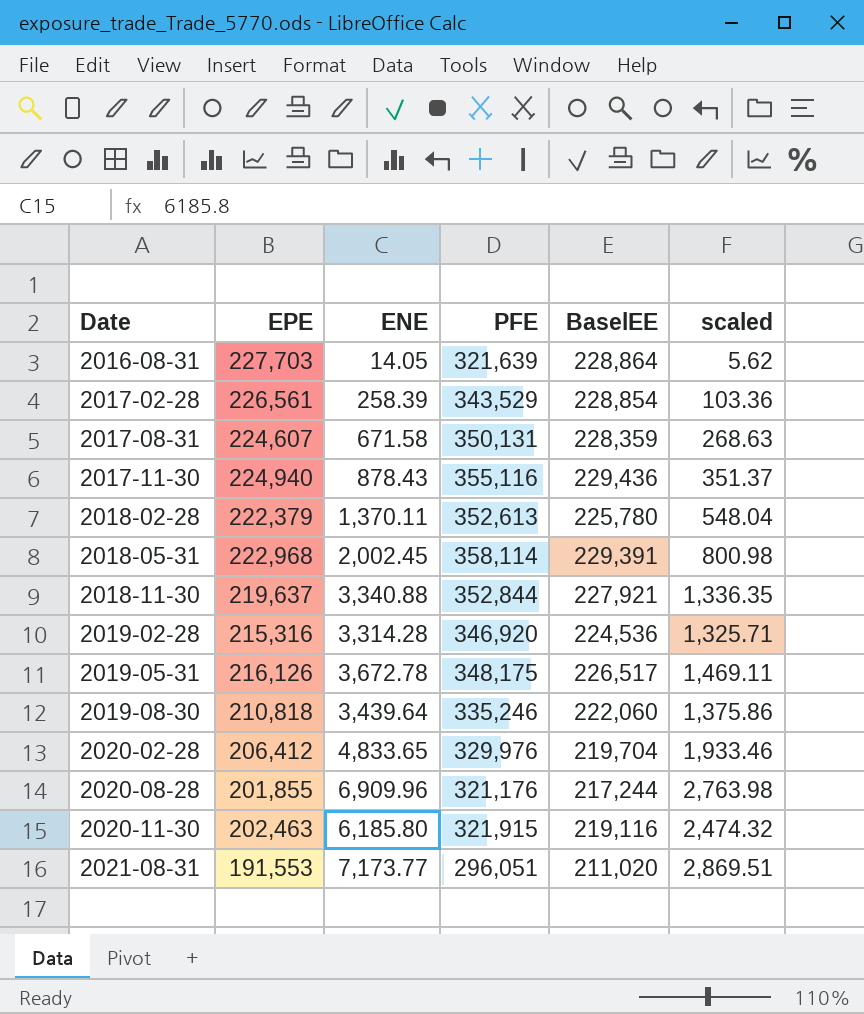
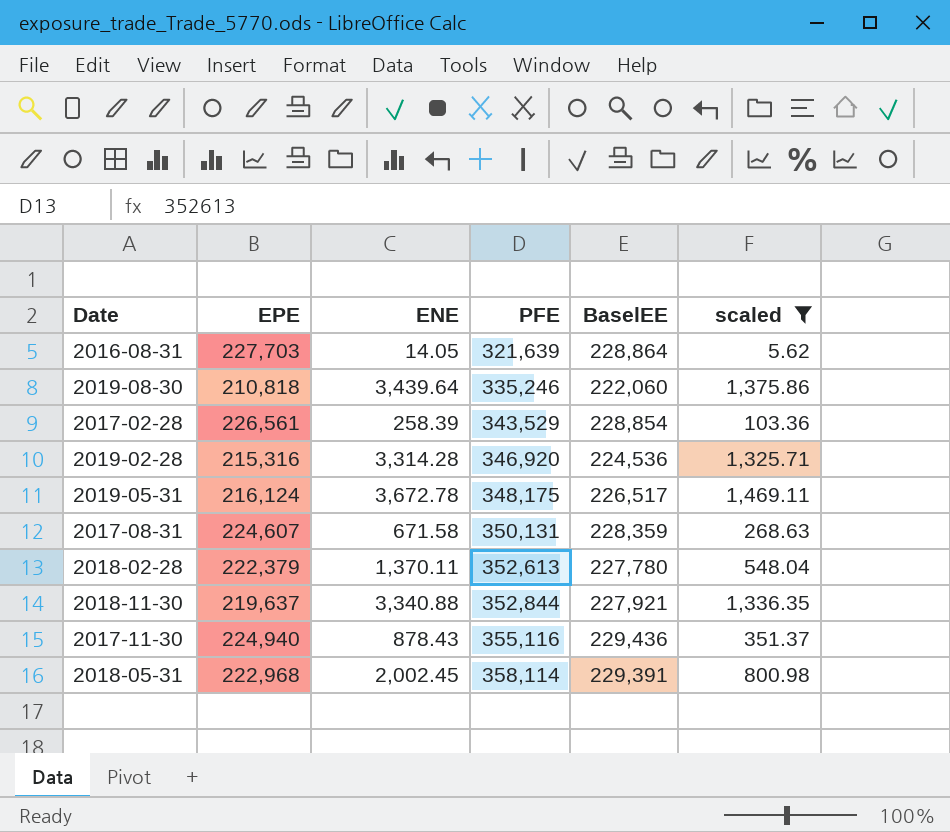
filter: none -> scaled <= 1,469.11
row order: Date ascending -> PFE ascending
2019-05-31 | EPE: 216,126 -> 216,124
2018-02-28 | BaselEE: 225,780 -> 227,780

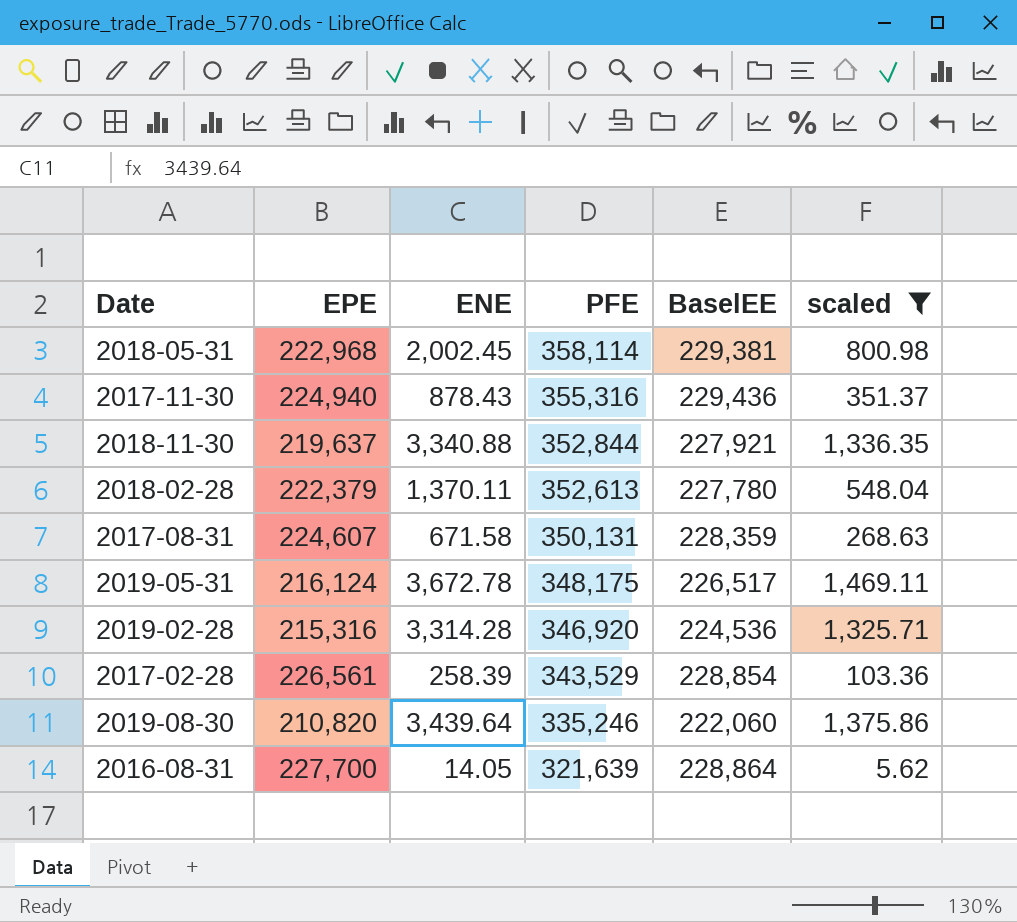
row order: PFE ascending -> PFE descending
2018-05-31 | BaselEE: 229,391 -> 229,381
2017-11-30 | PFE: 355,116 -> 355,316
2019-08-30 | EPE: 210,818 -> 210,820
2016-08-31 | EPE: 227,703 -> 227,700

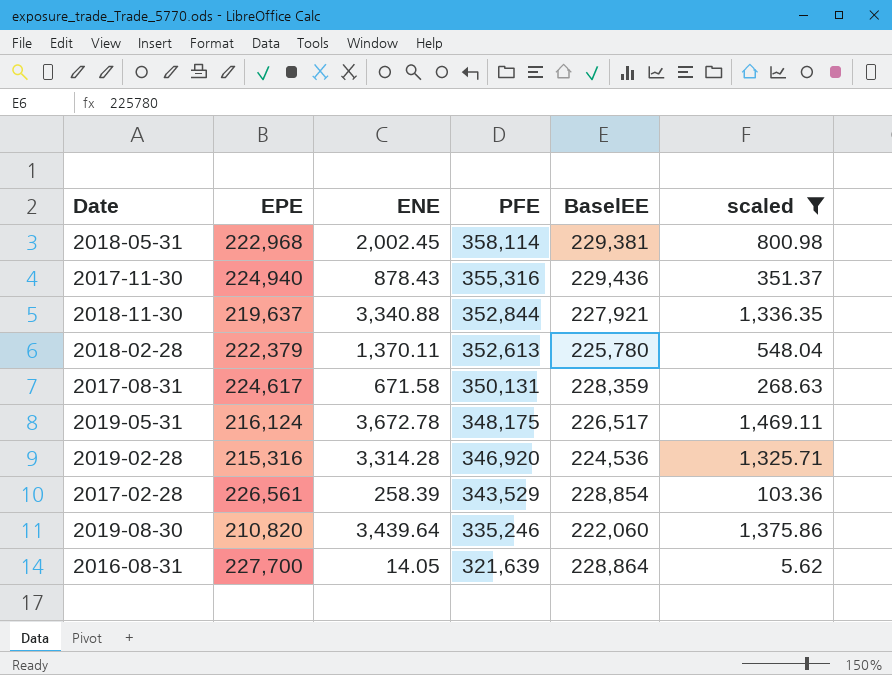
2018-02-28 | BaselEE: 227,780 -> 225,780
2017-08-31 | EPE: 224,607 -> 224,617

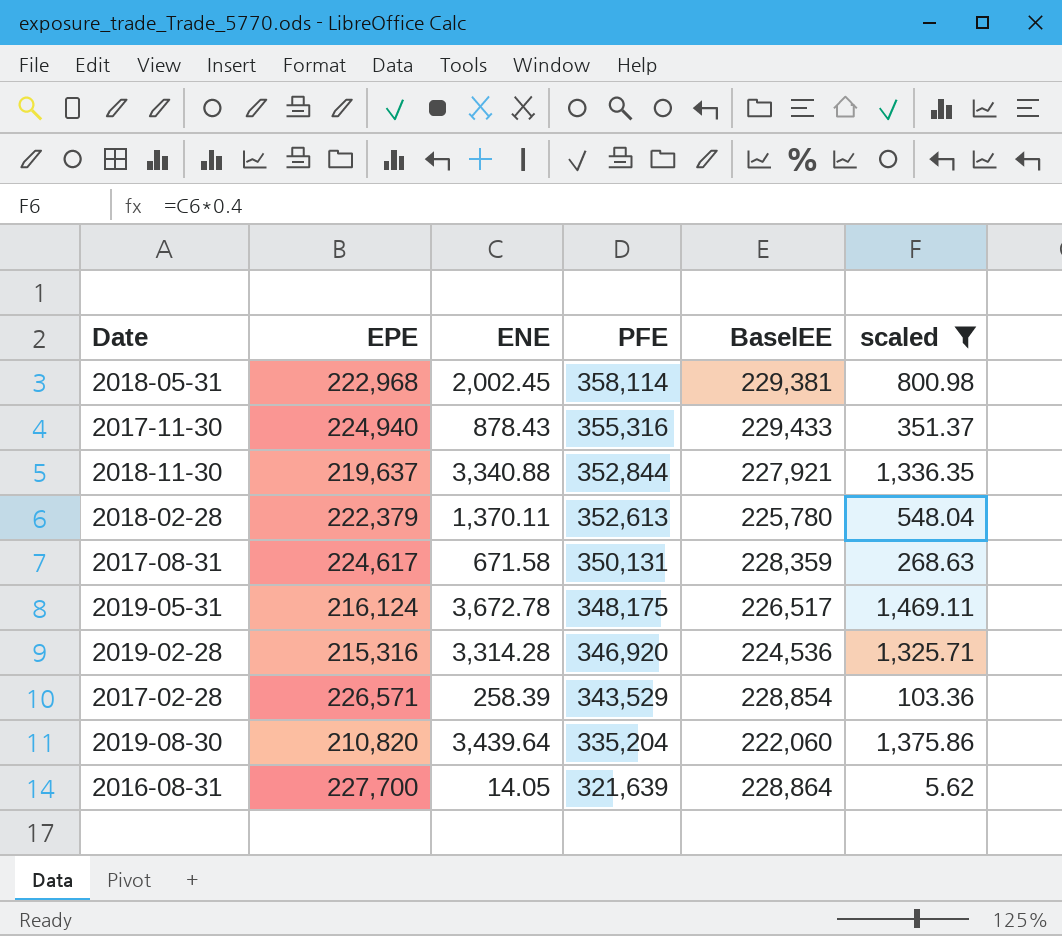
2017-11-30 | BaselEE: 229,436 -> 229,433
2017-02-28 | EPE: 226,561 -> 226,571
2019-08-30 | PFE: 335,246 -> 335,204

